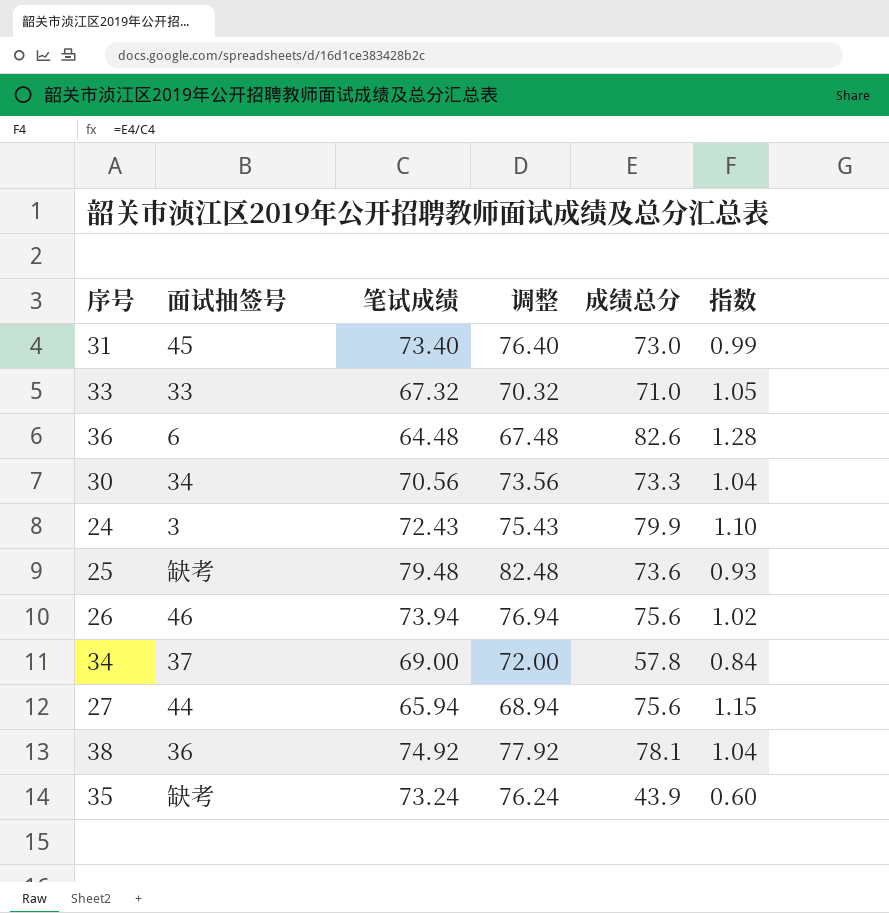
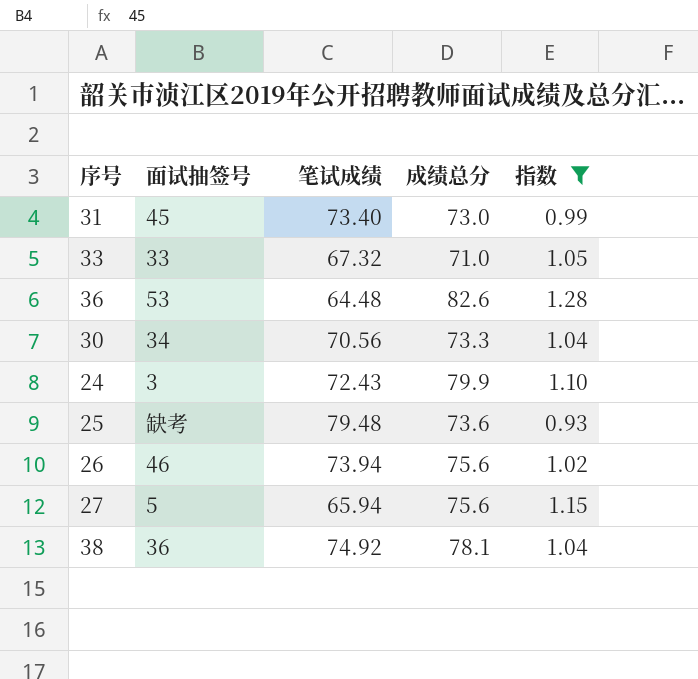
filter: none -> 指数 >= 0.93
column 调整 | formula: [笔试成绩] + 3 -> none
36 | 面试抽签号: 6 -> 53
27 | 面试抽签号: 44 -> 5

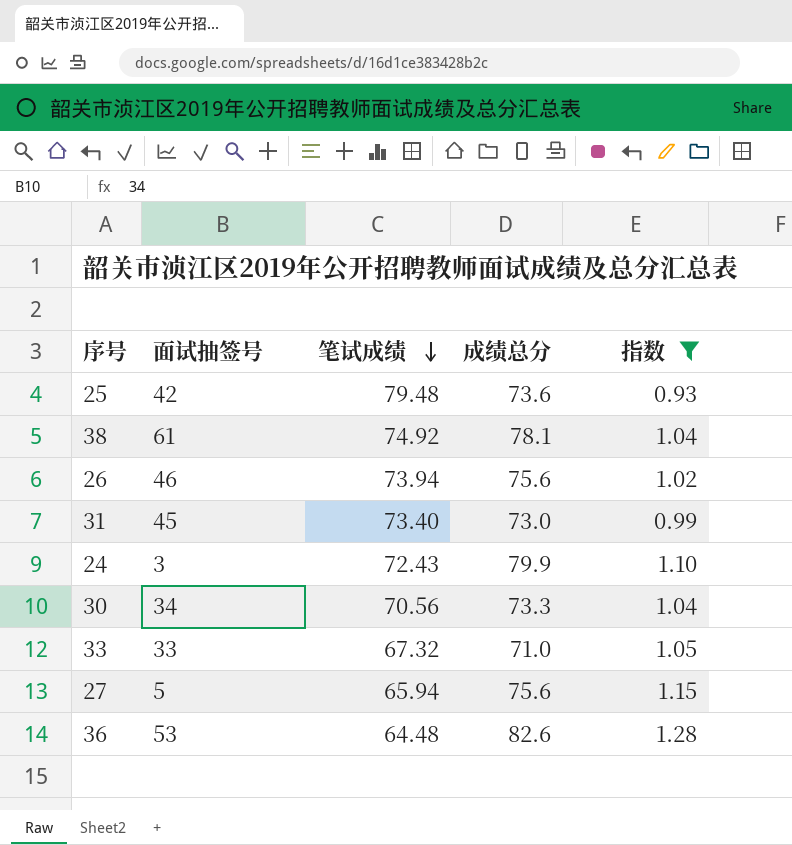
row order: none -> 笔试成绩 descending
25 | 面试抽签号: 缺考 -> 42
38 | 面试抽签号: 36 -> 61

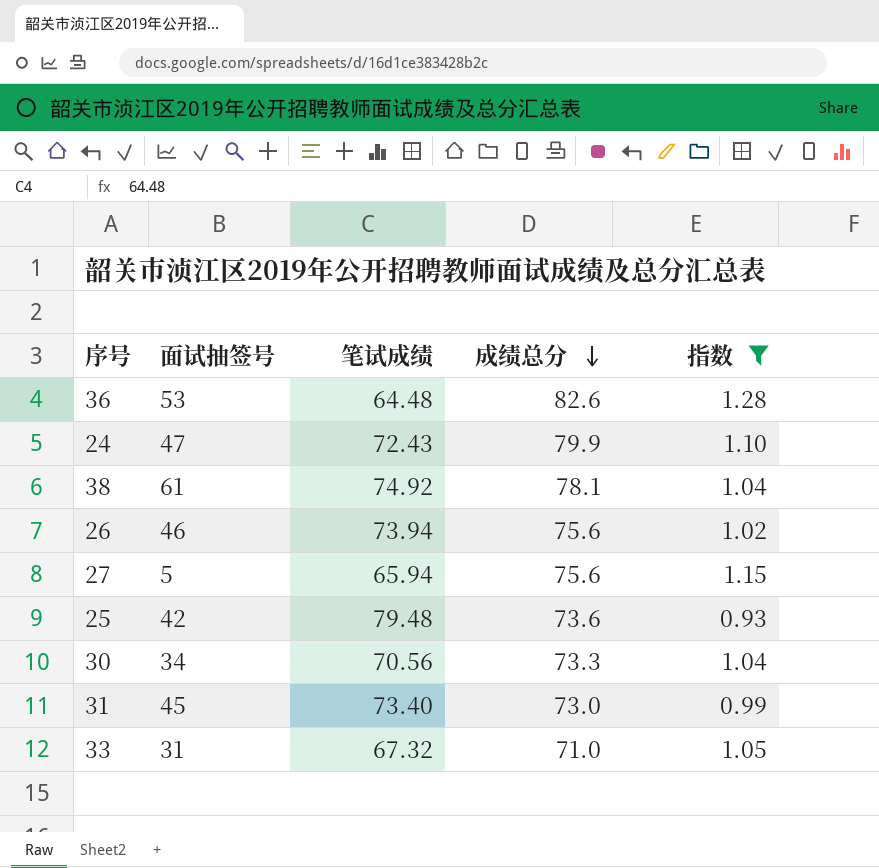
row order: 笔试成绩 descending -> 成绩总分 descending
24 | 面试抽签号: 3 -> 47
33 | 面试抽签号: 33 -> 31

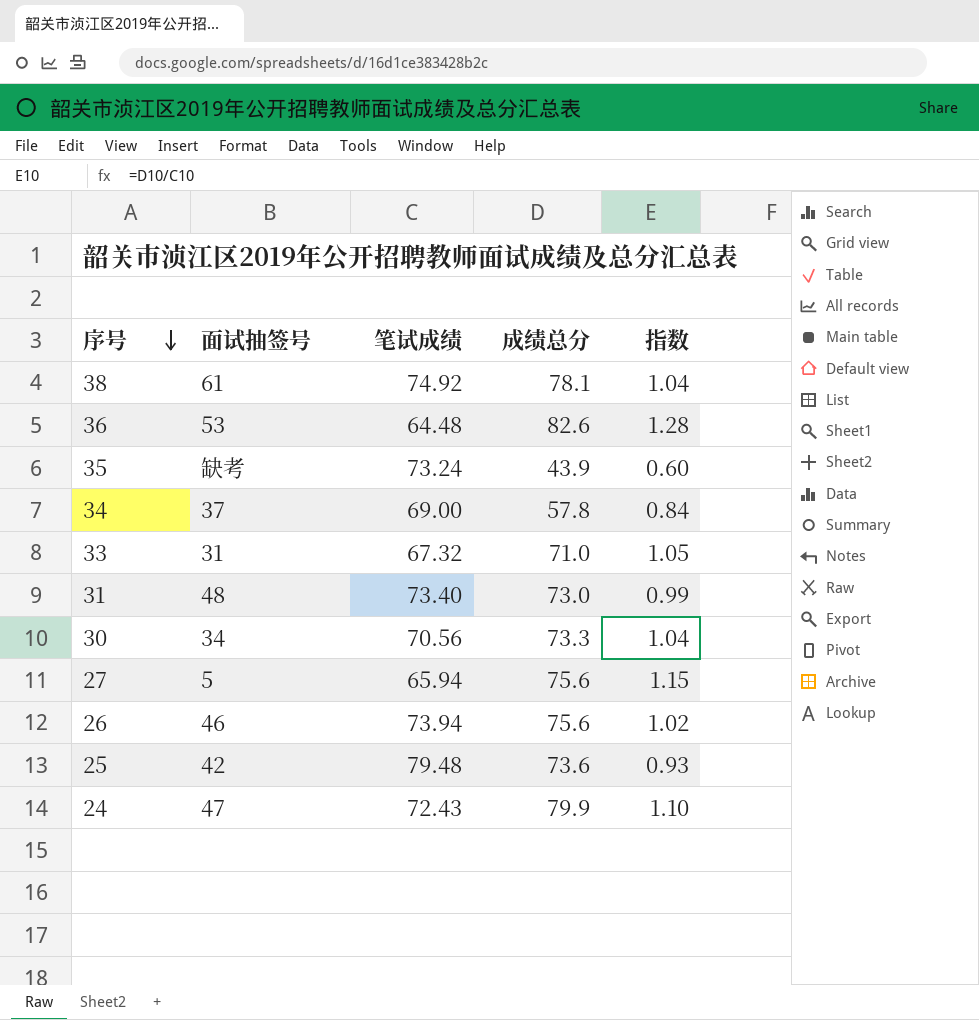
filter: 指数 >= 0.93 -> none
row order: 成绩总分 descending -> 序号 descending
31 | 面试抽签号: 45 -> 48

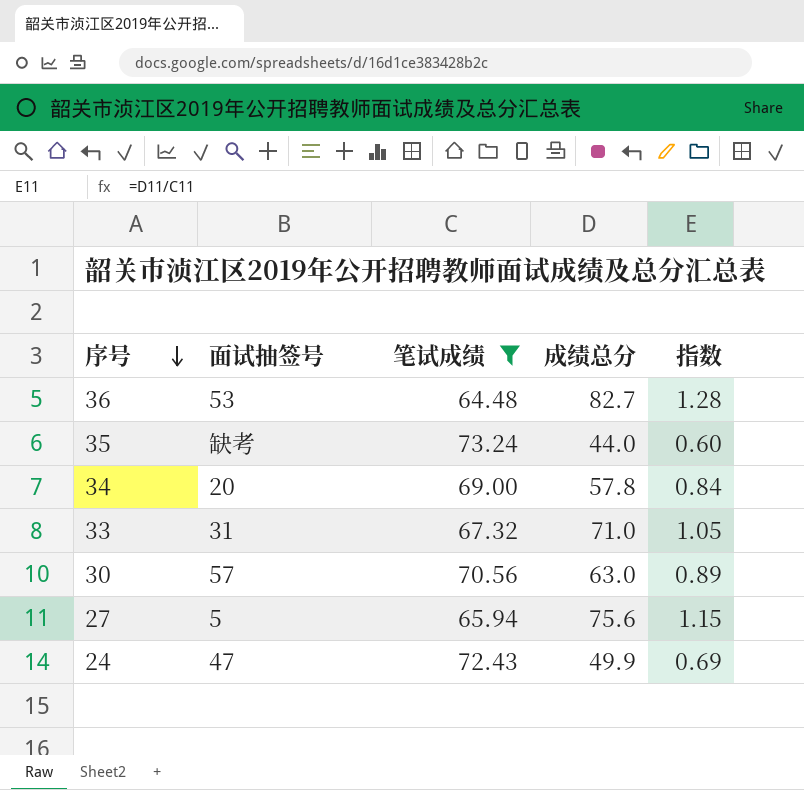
filter: none -> 笔试成绩 <= 73.24
36 | 成绩总分: 82.6 -> 82.7
35 | 成绩总分: 43.9 -> 44.0
34 | 面试抽签号: 37 -> 20
30 | 面试抽签号: 34 -> 57
30 | 成绩总分: 73.3 -> 63.0
30 | 指数: 1.04 -> 0.89
24 | 成绩总分: 79.9 -> 49.9
24 | 指数: 1.10 -> 0.69

